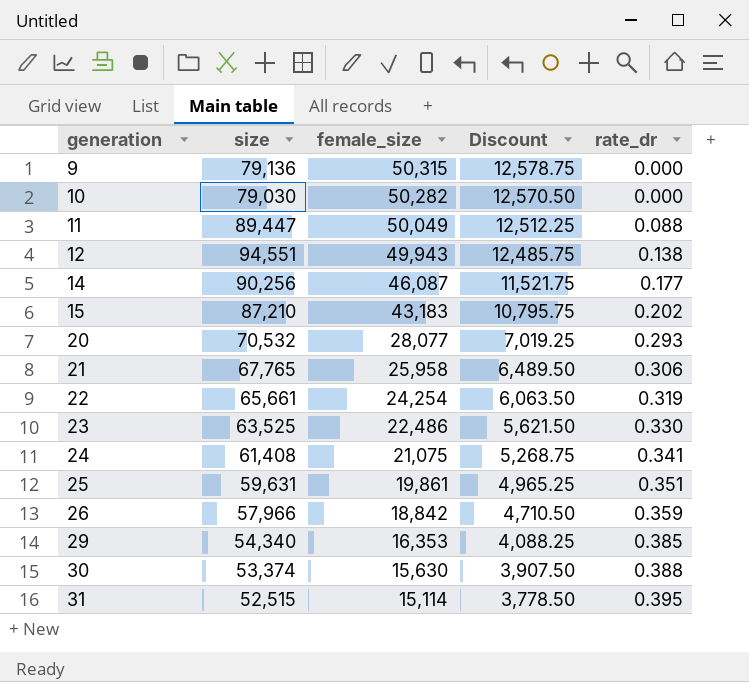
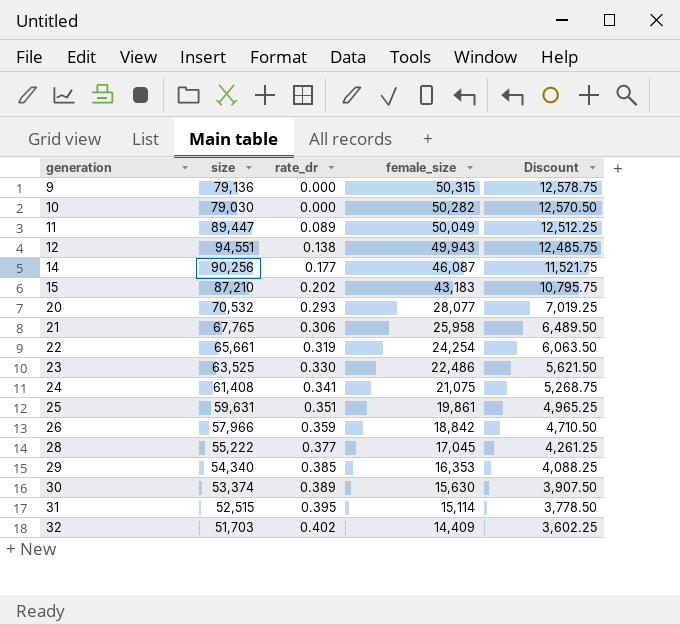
column rate_dr | position: 5 -> 3
11 | rate_dr: 0.088 -> 0.089
row 28: none -> 55,222 | 0.377 | 17,045 | 4,261.25
30 | rate_dr: 0.388 -> 0.389
row 32: none -> 51,703 | 0.402 | 14,409 | 3,602.25

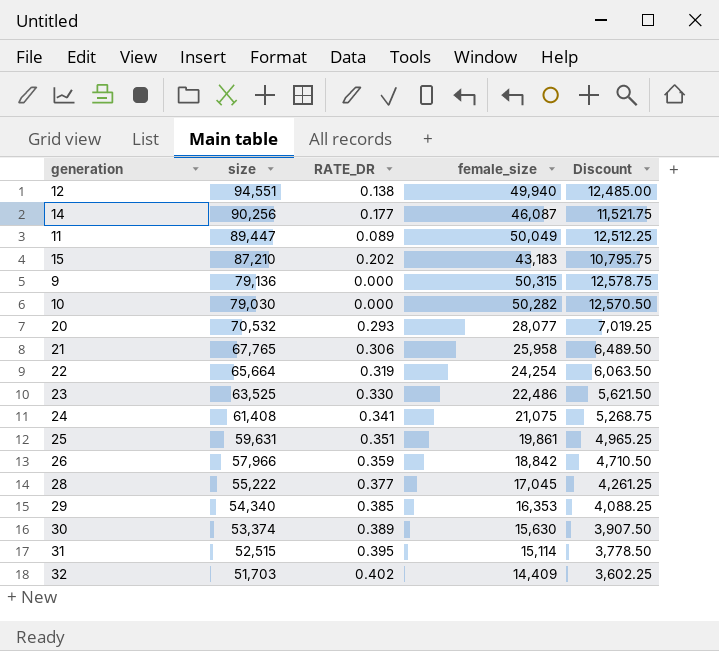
row order: generation ascending -> size descending
column name: rate_dr -> RATE_DR
12 | female_size: 49,943 -> 49,940
12 | Discount: 12,485.75 -> 12,485.00
22 | size: 65,661 -> 65,664

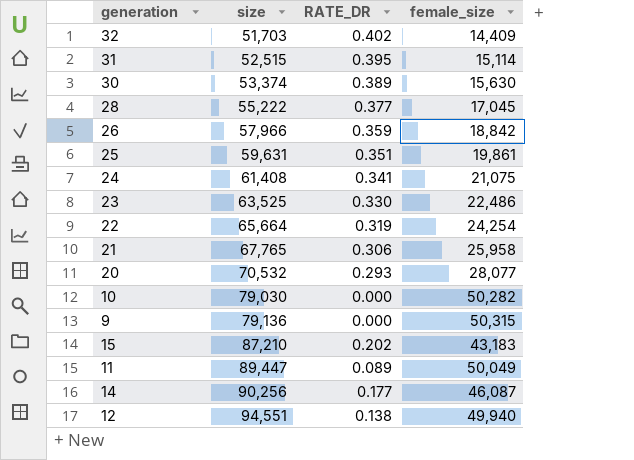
row order: size descending -> size ascending
column Discount | formula: [female_size] * 0.25 -> none
row 29: 54,340 | 0.385 | 16,353 | 4,088.25 -> none

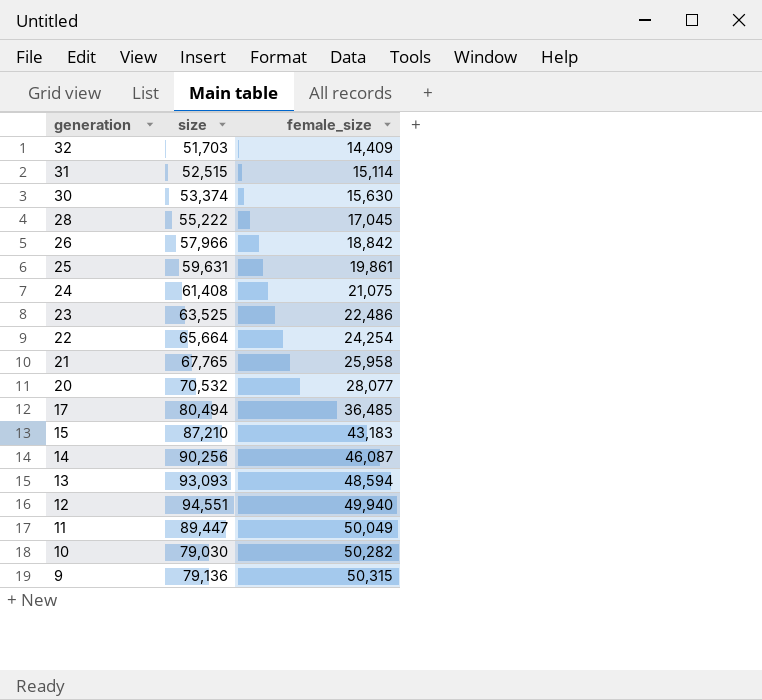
row order: size ascending -> generation descending
column RATE_DR | position: 3 -> none
row 17: none -> 80,494 | 36,485
row 13: none -> 93,093 | 48,594

